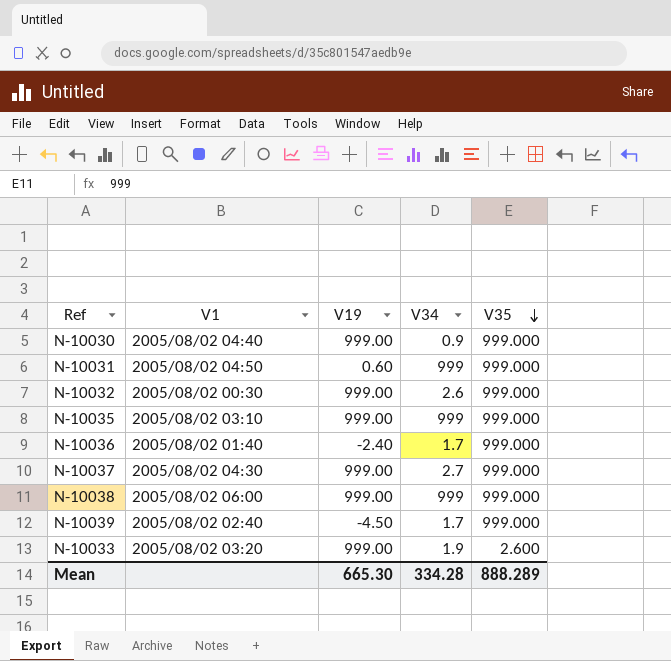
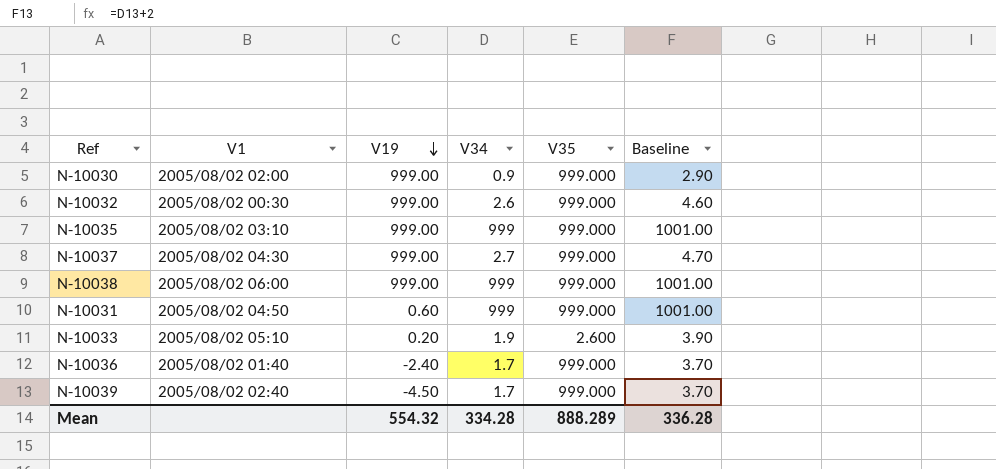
row order: V35 descending -> V19 descending
column Baseline | formula: none -> [V34] + 2
N-10030 | V1: 2005/08/02 04:40 -> 2005/08/02 02:00
N-10033 | V1: 2005/08/02 03:20 -> 2005/08/02 05:10
N-10033 | V19: 999.00 -> 0.20
Mean | V19: 665.30 -> 554.32

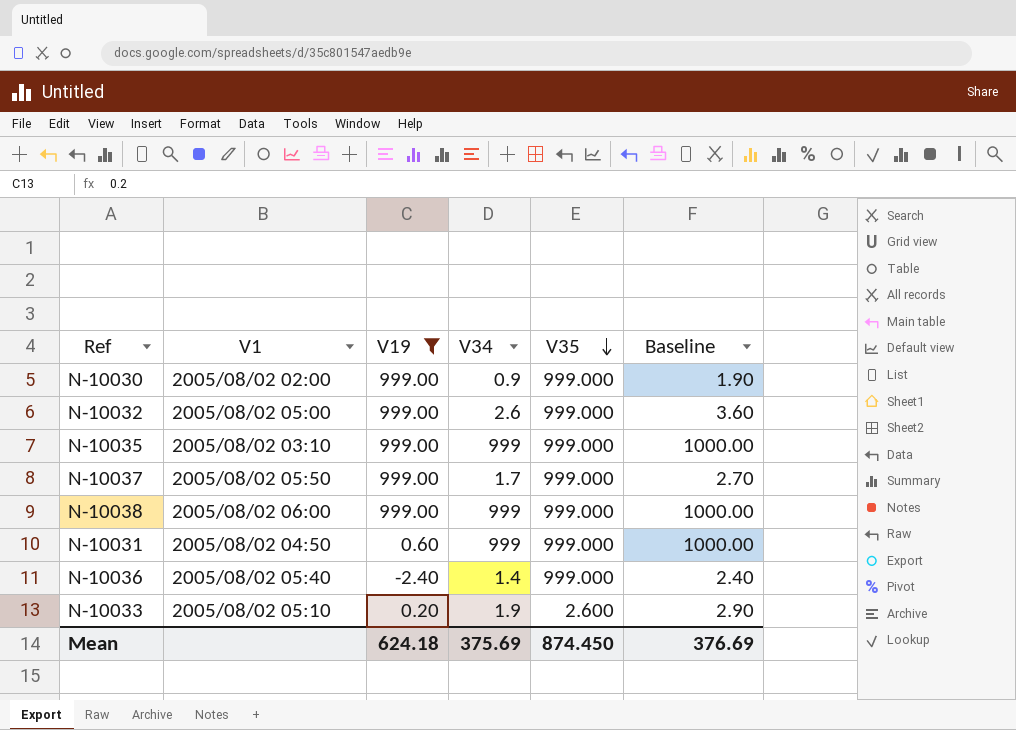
filter: none -> V19 != -4.50
row order: V19 descending -> V35 descending
column Baseline | formula: [V34] + 2 -> [V34] + 1
N-10032 | V1: 2005/08/02 00:30 -> 2005/08/02 05:00
N-10037 | V1: 2005/08/02 04:30 -> 2005/08/02 05:50
N-10037 | V34: 2.7 -> 1.7
N-10036 | V1: 2005/08/02 01:40 -> 2005/08/02 05:40
N-10036 | V34: 1.7 -> 1.4
Mean | V19: 554.32 -> 624.18
Mean | V34: 334.28 -> 375.69
Mean | V35: 888.289 -> 874.450
Mean | Baseline: 336.28 -> 376.69

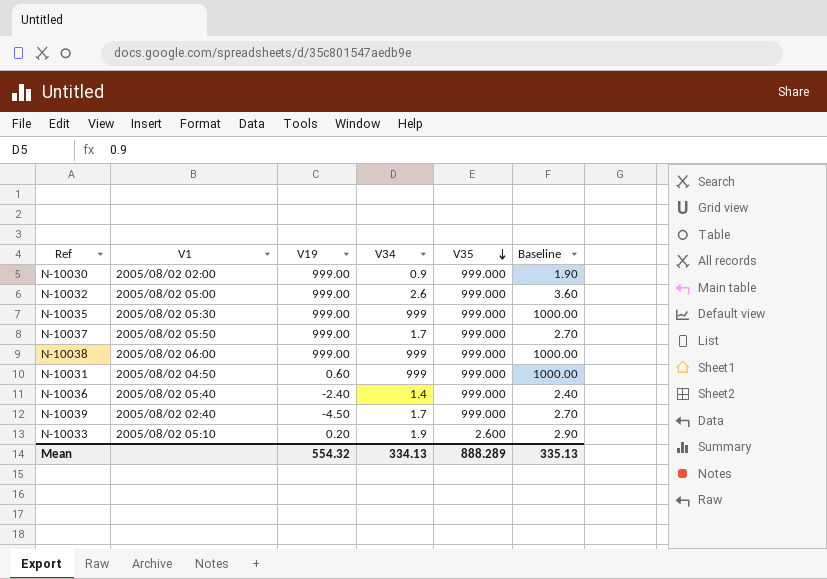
filter: V19 != -4.50 -> none
N-10035 | V1: 2005/08/02 03:10 -> 2005/08/02 05:30
Mean | V19: 624.18 -> 554.32
Mean | V34: 375.69 -> 334.13
Mean | V35: 874.450 -> 888.289
Mean | Baseline: 376.69 -> 335.13

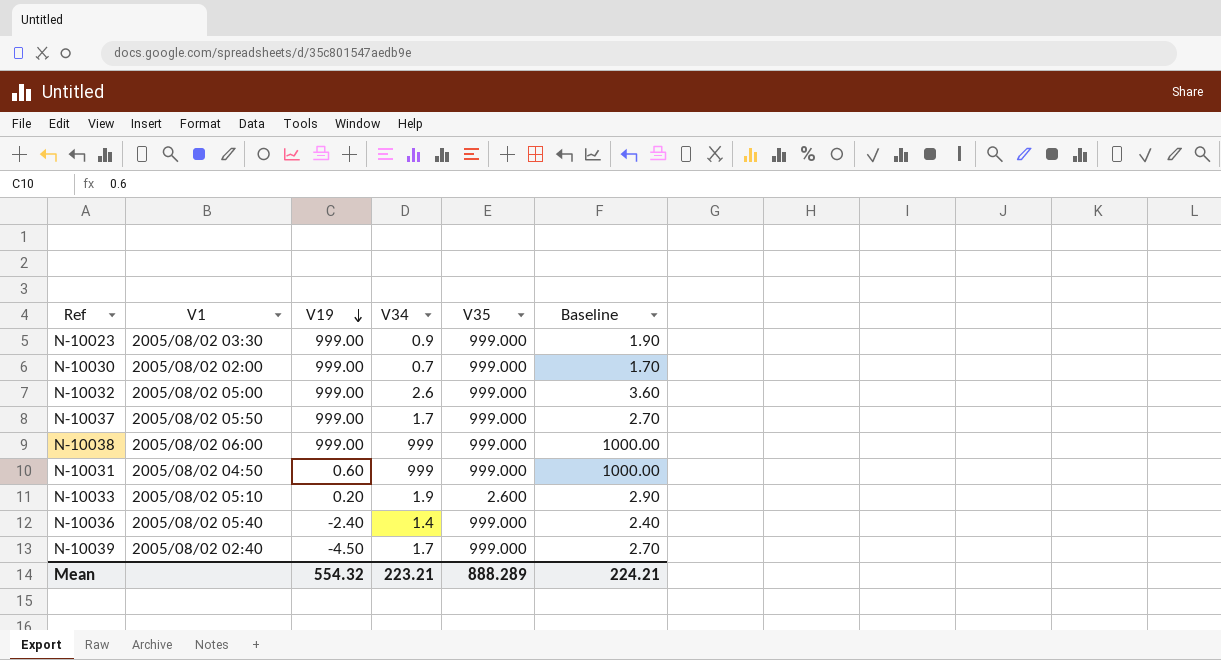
row order: V35 descending -> V19 descending
row N-10035: 2005/08/02 05:30 | 999.00 | 999 | 999.000 | 1000.00 -> none
row N-10023: none -> 2005/08/02 03:30 | 999.00 | 0.9 | 999.000 | 1.90
N-10030 | V34: 0.9 -> 0.7
N-10030 | Baseline: 1.90 -> 1.70
Mean | V34: 334.13 -> 223.21
Mean | Baseline: 335.13 -> 224.21

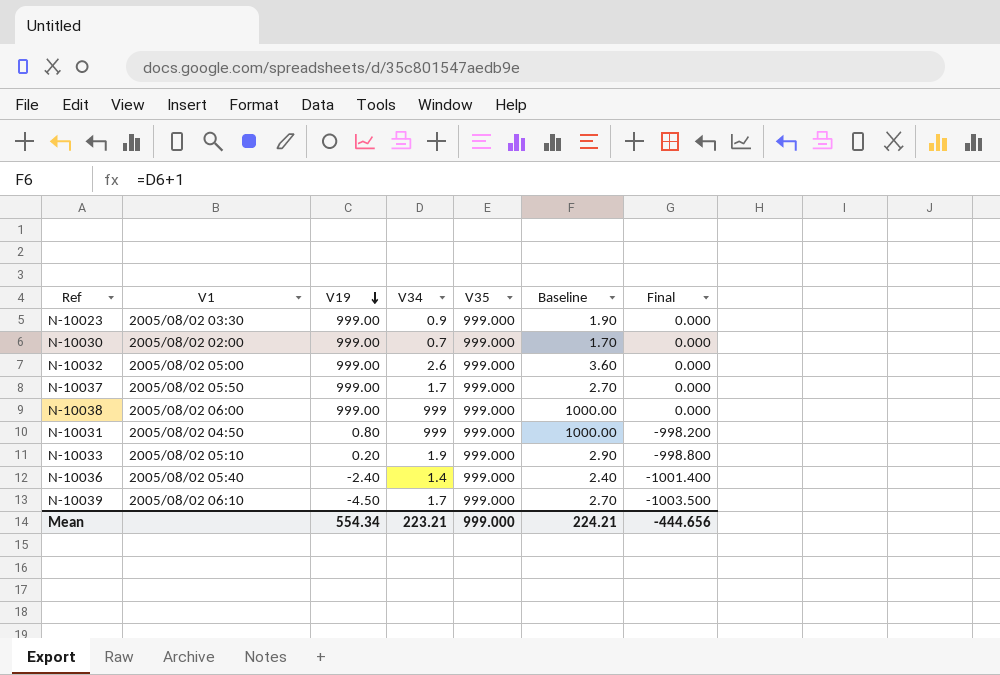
column Final | formula: none -> [V19] - [V35]
N-10031 | V19: 0.60 -> 0.80
N-10033 | V35: 2.600 -> 999.000
N-10039 | V1: 2005/08/02 02:40 -> 2005/08/02 06:10
Mean | V19: 554.32 -> 554.34
Mean | V35: 888.289 -> 999.000

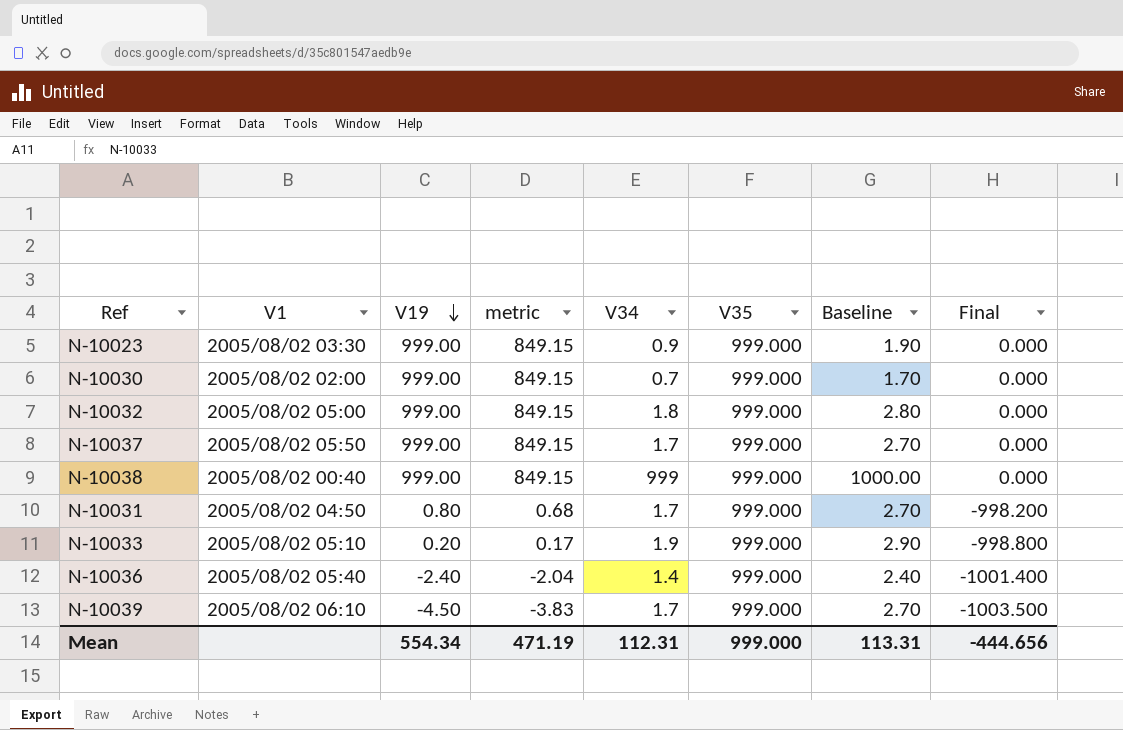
column metric | formula: none -> [V19] * 0.85
N-10032 | V34: 2.6 -> 1.8
N-10032 | Baseline: 3.60 -> 2.80
N-10038 | V1: 2005/08/02 06:00 -> 2005/08/02 00:40
N-10031 | V34: 999 -> 1.7
N-10031 | Baseline: 1000.00 -> 2.70
Mean | V34: 223.21 -> 112.31
Mean | Baseline: 224.21 -> 113.31

